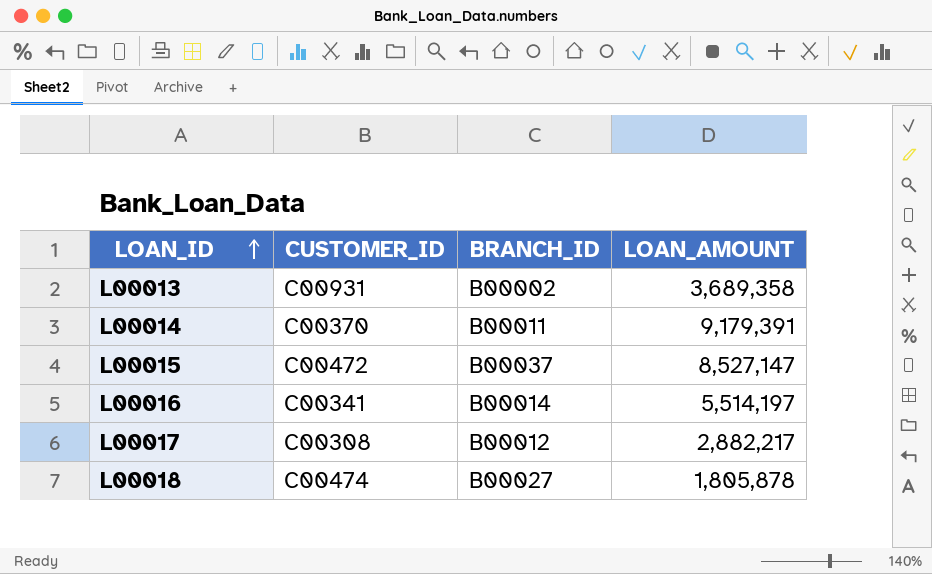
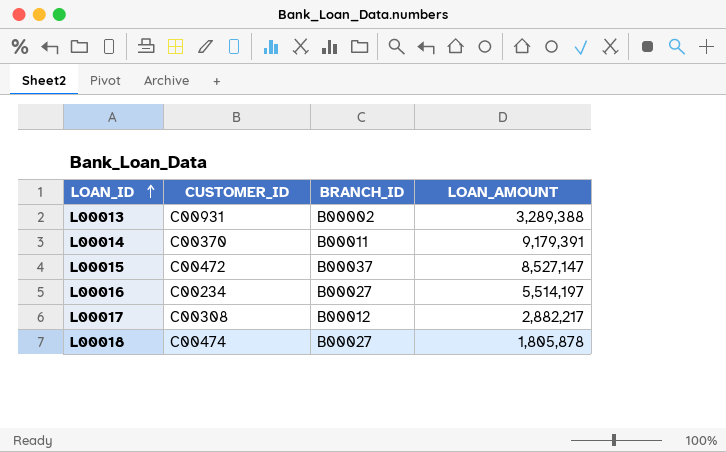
L00013 | LOAN_AMOUNT: 3,689,358 -> 3,289,388
L00016 | CUSTOMER_ID: C00341 -> C00234
L00016 | BRANCH_ID: B00014 -> B00027

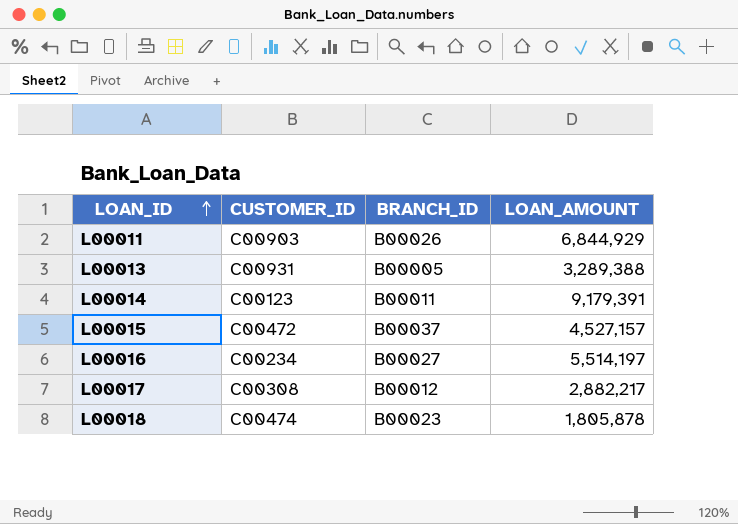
row L00011: none -> C00903 | B00026 | 6,844,929
L00013 | BRANCH_ID: B00002 -> B00005
L00014 | CUSTOMER_ID: C00370 -> C00123
L00015 | LOAN_AMOUNT: 8,527,147 -> 4,527,157
L00018 | BRANCH_ID: B00027 -> B00023

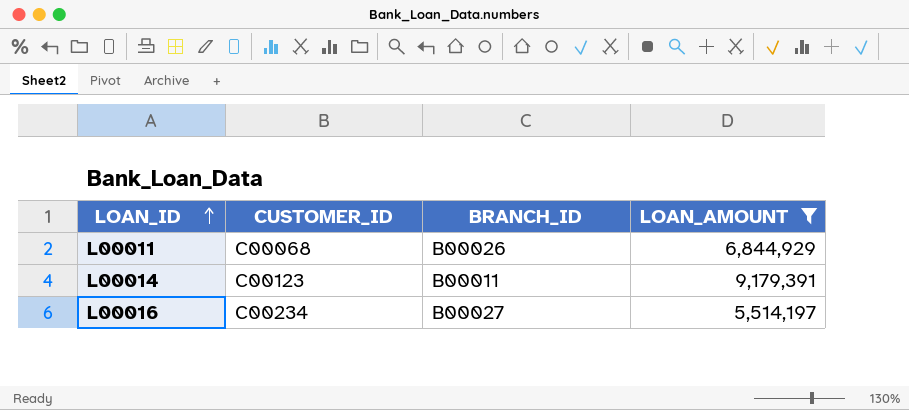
filter: none -> LOAN_AMOUNT >= 5,514,197
L00011 | CUSTOMER_ID: C00903 -> C00068

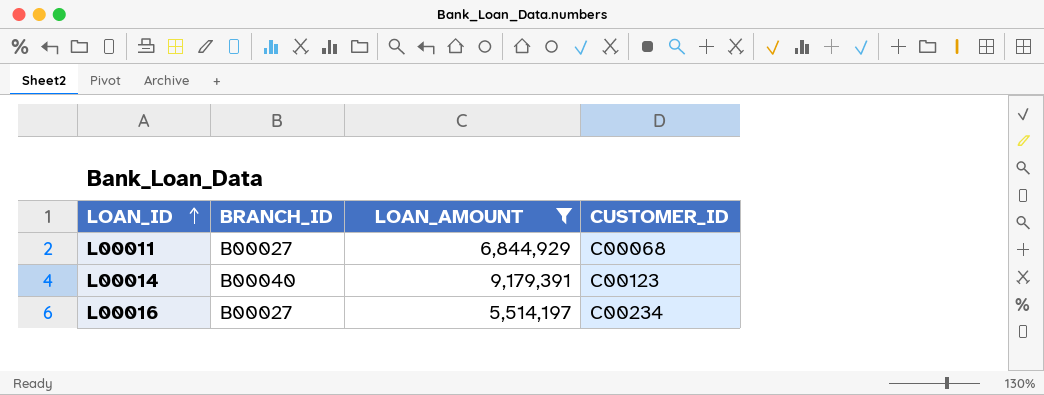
column CUSTOMER_ID | position: 2 -> 4
L00011 | BRANCH_ID: B00026 -> B00027
L00014 | BRANCH_ID: B00011 -> B00040

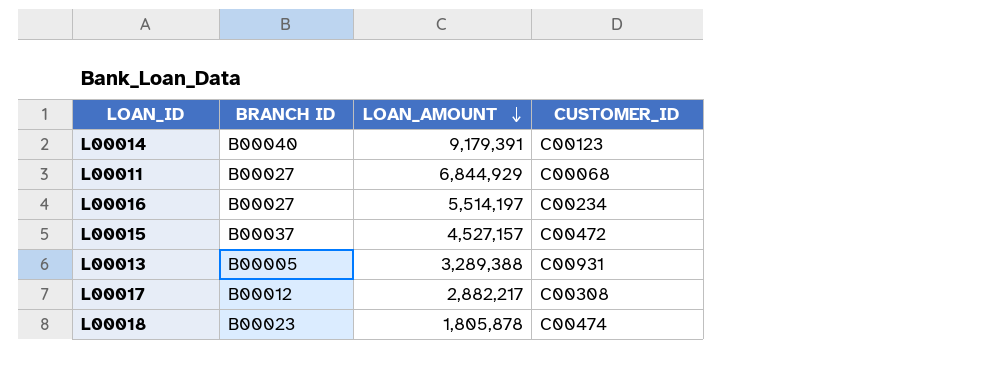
filter: LOAN_AMOUNT >= 5,514,197 -> none
row order: LOAN_ID ascending -> LOAN_AMOUNT descending
column name: BRANCH_ID -> BRANCH ID

